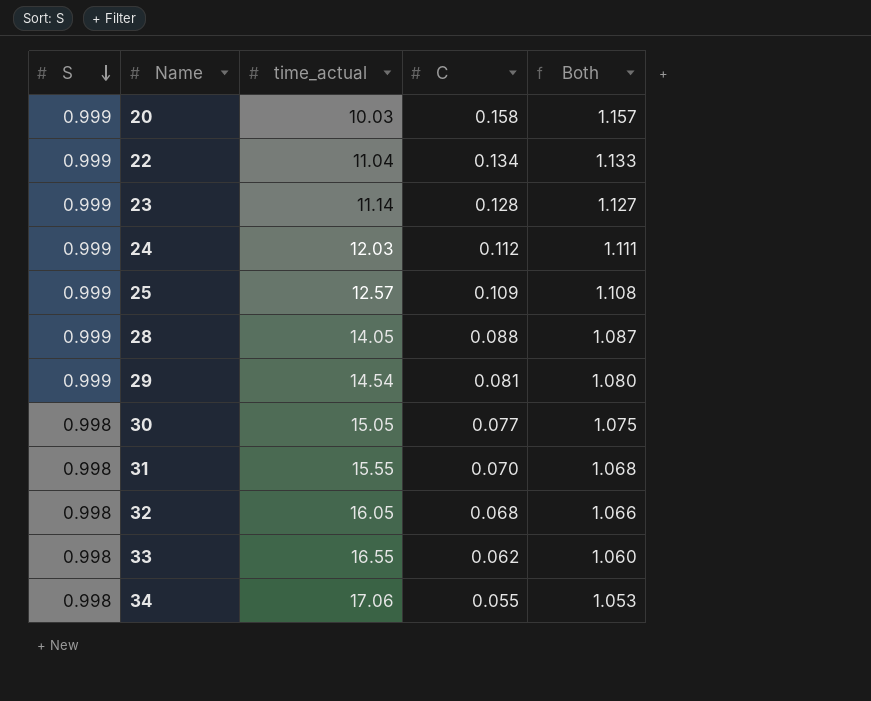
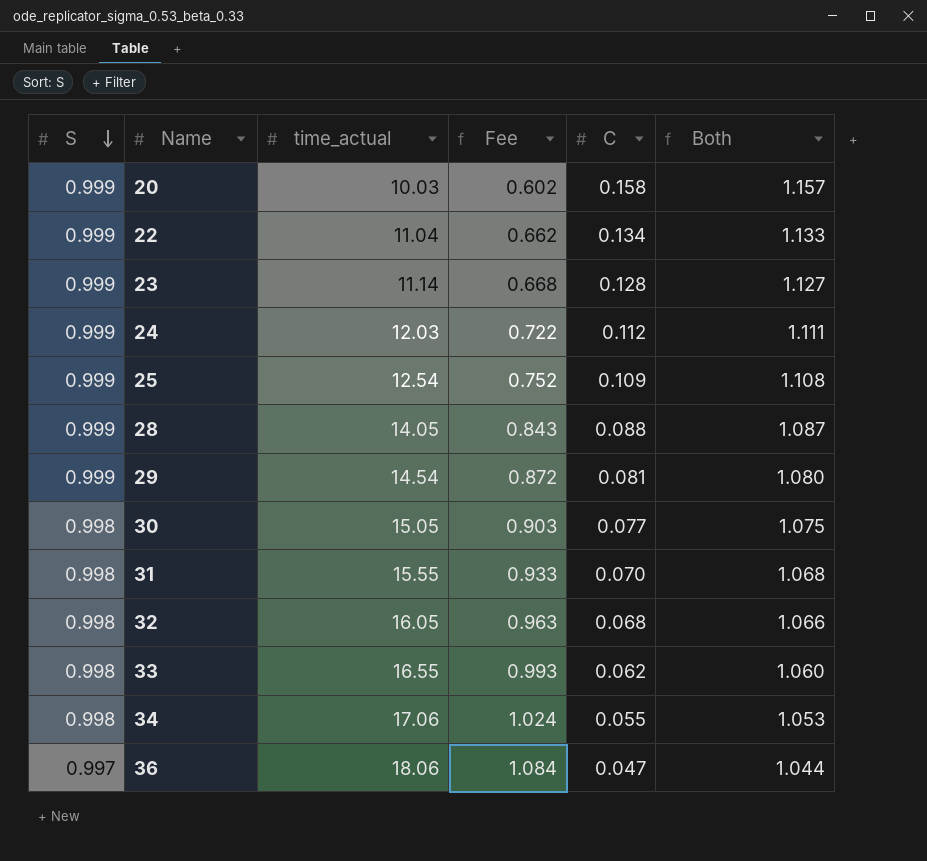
column Fee | formula: none -> [time_actual] * 0.06
25 | time_actual: 12.57 -> 12.54
row 36: none -> 0.997 | 18.06 | 1.084 | 0.047 | 1.044

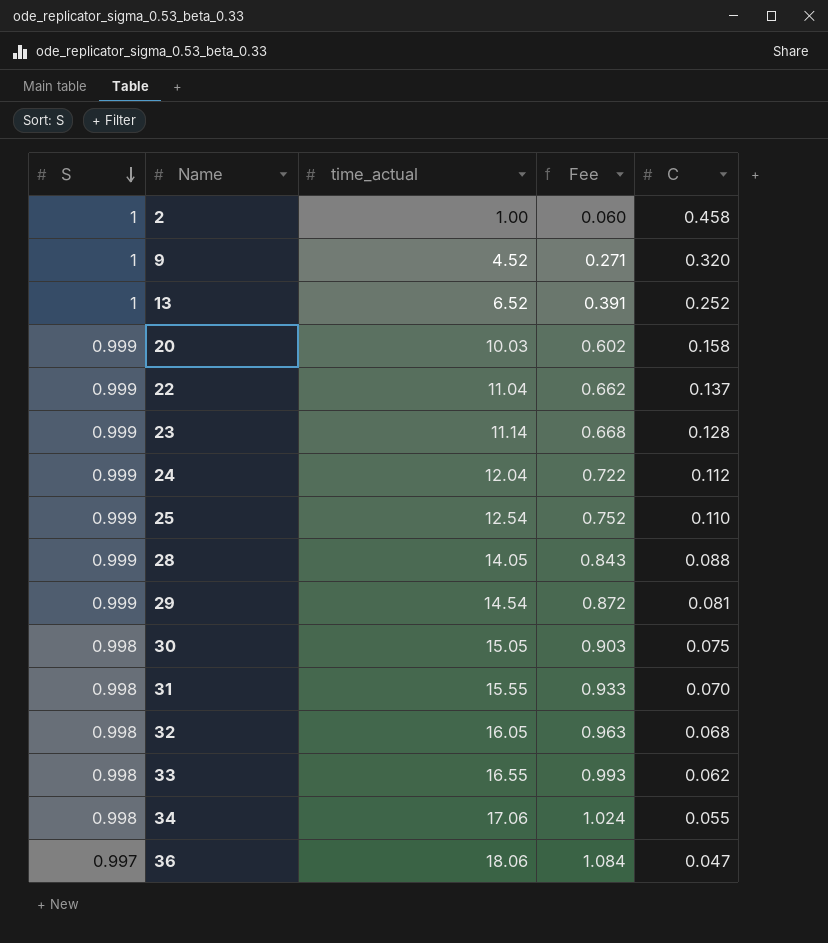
column Both | formula: [S] + [C] -> none
row 2: none -> 1 | 1.00 | 0.060 | 0.458
row 9: none -> 1 | 4.52 | 0.271 | 0.320
row 13: none -> 1 | 6.52 | 0.391 | 0.252
22 | C: 0.134 -> 0.137
24 | time_actual: 12.03 -> 12.04
25 | C: 0.109 -> 0.110
30 | C: 0.077 -> 0.075

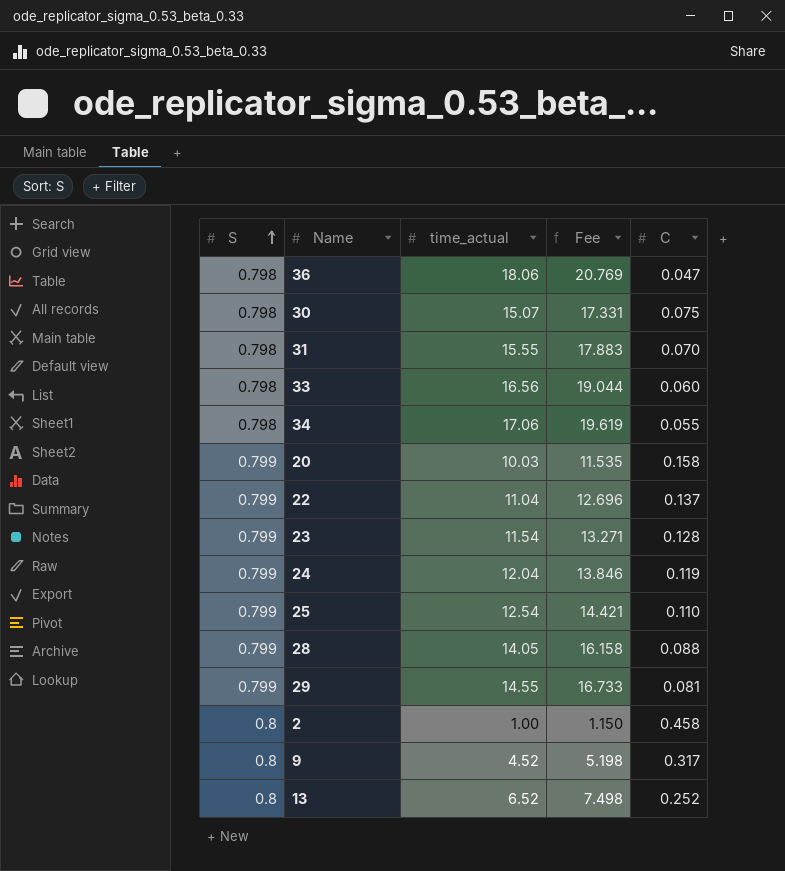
row order: S descending -> S ascending
column Fee | formula: [time_actual] * 0.06 -> [time_actual] * 1.15
row 32: 0.998 | 16.05 | 0.963 | 0.068 -> none
36 | S: 0.997 -> 0.798
30 | S: 0.998 -> 0.798
30 | time_actual: 15.05 -> 15.07
31 | S: 0.998 -> 0.798
33 | S: 0.998 -> 0.798
33 | time_actual: 16.55 -> 16.56
33 | C: 0.062 -> 0.060
34 | S: 0.998 -> 0.798
20 | S: 0.999 -> 0.799
22 | S: 0.999 -> 0.799
23 | S: 0.999 -> 0.799
23 | time_actual: 11.14 -> 11.54
24 | S: 0.999 -> 0.799
24 | C: 0.112 -> 0.119
25 | S: 0.999 -> 0.799
28 | S: 0.999 -> 0.799
29 | S: 0.999 -> 0.799
29 | time_actual: 14.54 -> 14.55
2 | S: 1 -> 0.8
9 | S: 1 -> 0.8
9 | C: 0.320 -> 0.317
13 | S: 1 -> 0.8

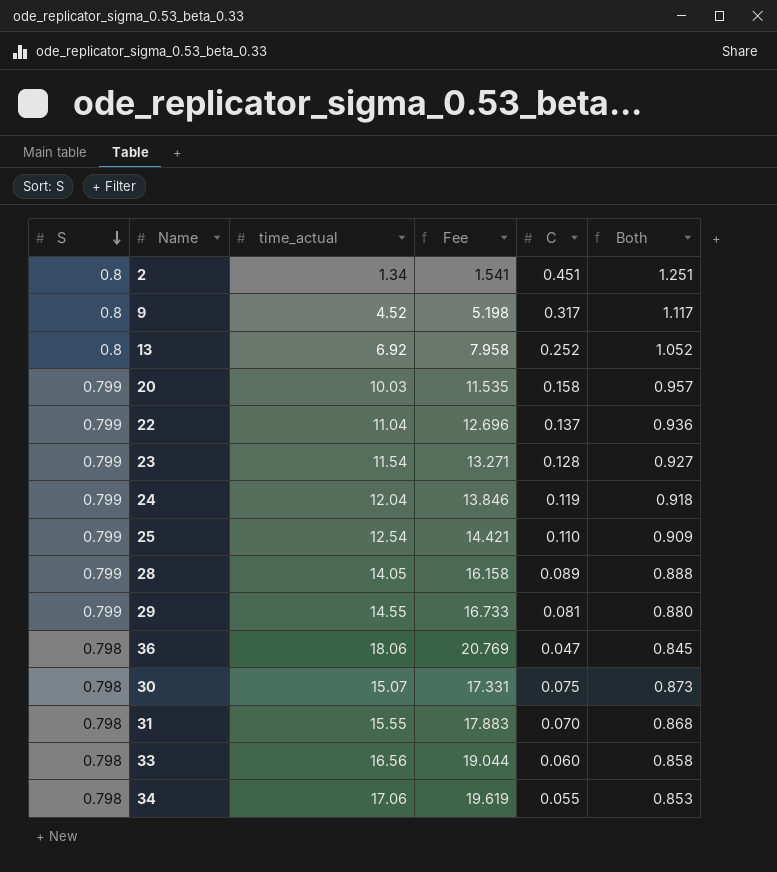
row order: S ascending -> S descending
column Both | formula: none -> [S] + [C]
2 | time_actual: 1.00 -> 1.34
2 | Fee: 1.150 -> 1.541
2 | C: 0.458 -> 0.451
13 | time_actual: 6.52 -> 6.92
13 | Fee: 7.498 -> 7.958
28 | C: 0.088 -> 0.089

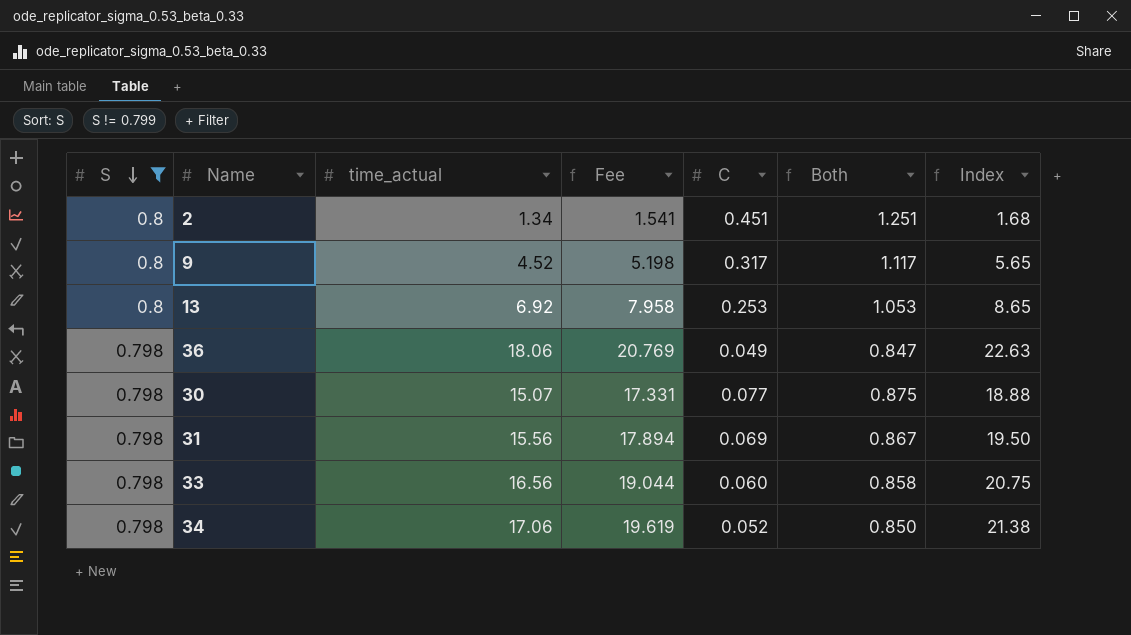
filter: none -> S != 0.799
column Index | formula: none -> [time_actual] / [S]
13 | C: 0.252 -> 0.253
13 | Both: 1.052 -> 1.053
36 | C: 0.047 -> 0.049
36 | Both: 0.845 -> 0.847
30 | C: 0.075 -> 0.077
30 | Both: 0.873 -> 0.875
31 | time_actual: 15.55 -> 15.56
31 | Fee: 17.883 -> 17.894
31 | C: 0.070 -> 0.069
31 | Both: 0.868 -> 0.867
34 | C: 0.055 -> 0.052
34 | Both: 0.853 -> 0.850

